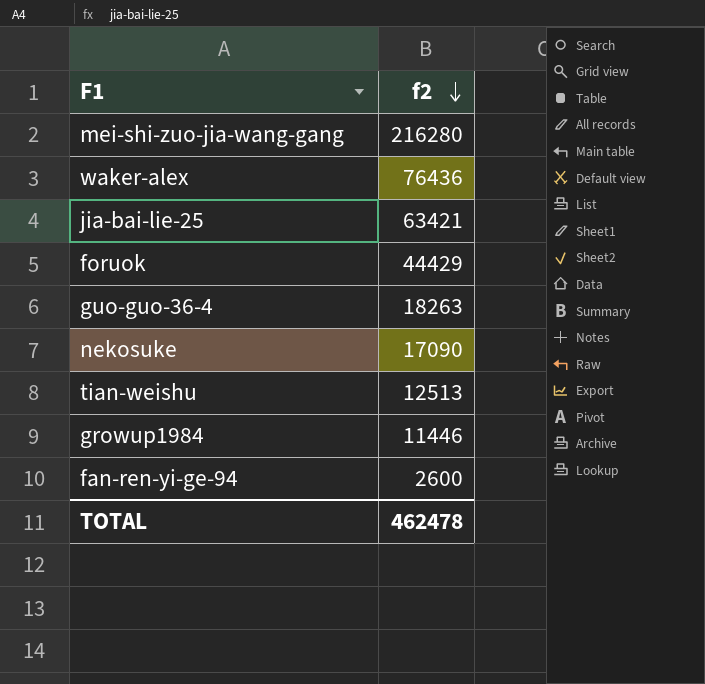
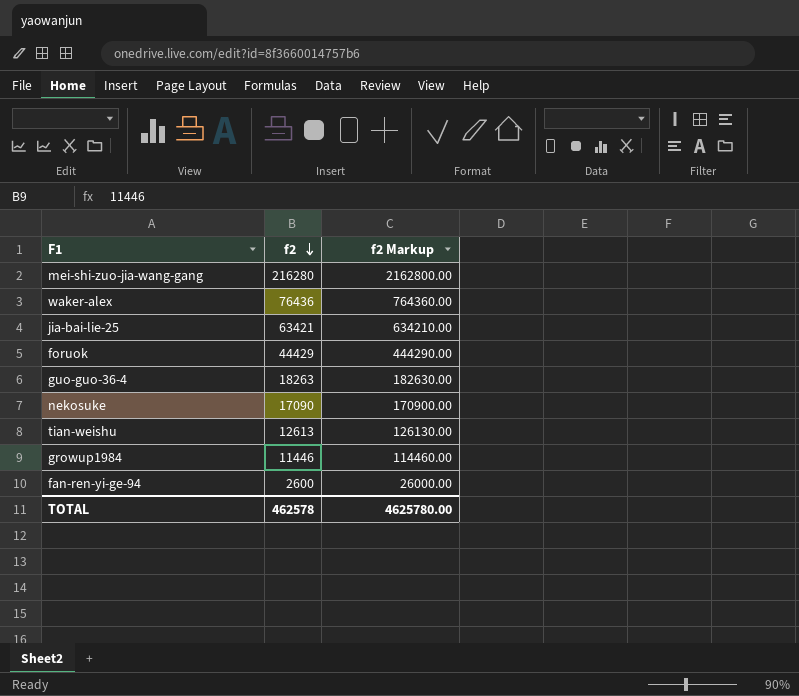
column f2 Markup | formula: none -> [f2] * 10
tian-weishu | f2: 12513 -> 12613
TOTAL | f2: 462478 -> 462578

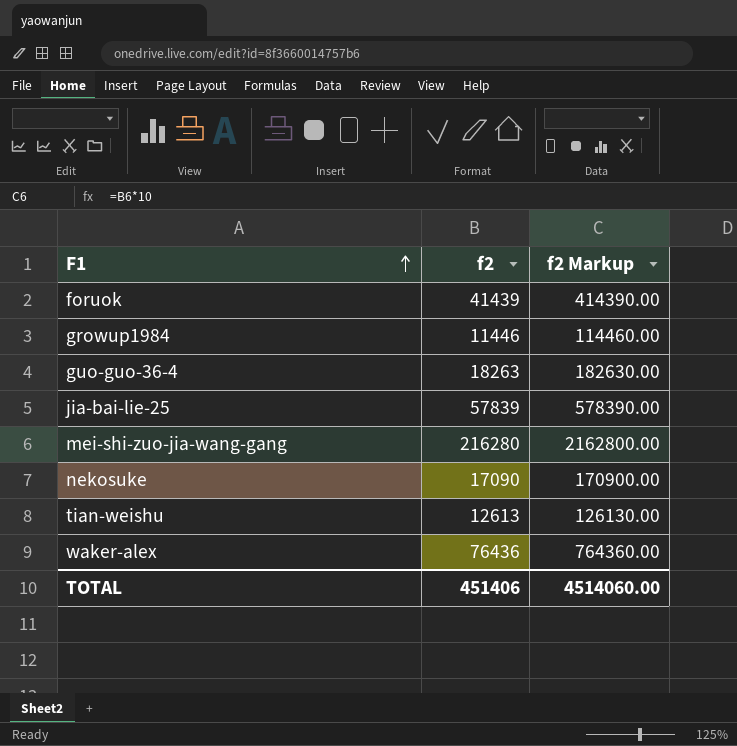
row order: f2 descending -> F1 ascending
row fan-ren-yi-ge-94: 2600 | 26000.00 -> none
foruok | f2: 44429 -> 41439
foruok | f2 Markup: 444290.00 -> 414390.00
jia-bai-lie-25 | f2: 63421 -> 57839
jia-bai-lie-25 | f2 Markup: 634210.00 -> 578390.00
TOTAL | f2: 462578 -> 451406
TOTAL | f2 Markup: 4625780.00 -> 4514060.00

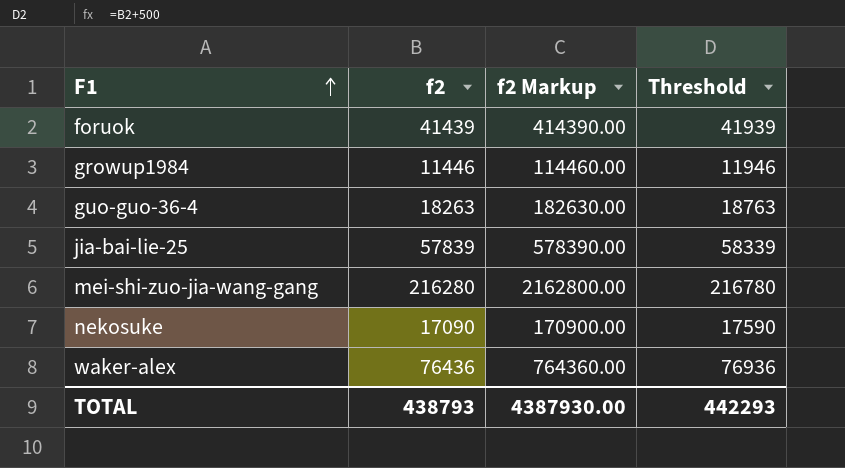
column Threshold | formula: none -> [f2] + 500
row tian-weishu: 12613 | 126130.00 -> none
TOTAL | f2: 451406 -> 438793
TOTAL | f2 Markup: 4514060.00 -> 4387930.00

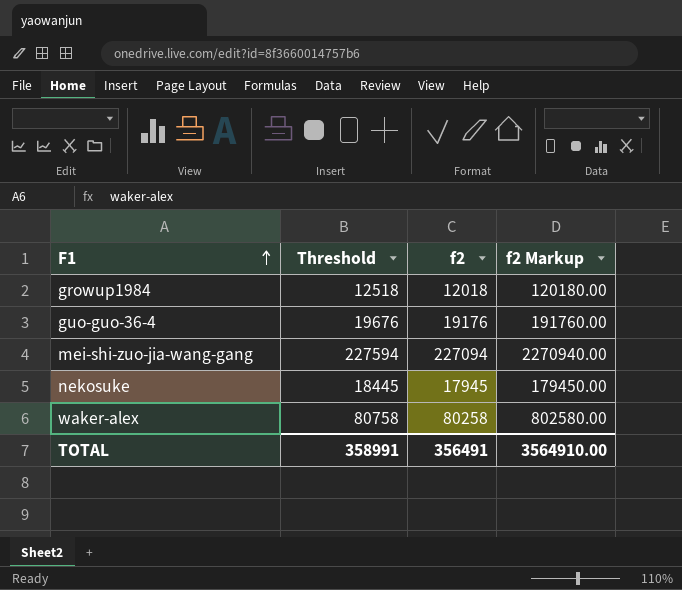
column Threshold | position: 4 -> 2
row foruok: 41439 | 414390.00 | 41939 -> none
row jia-bai-lie-25: 57839 | 578390.00 | 58339 -> none
growup1984 | Threshold: 11946 -> 12518
growup1984 | f2: 11446 -> 12018
growup1984 | f2 Markup: 114460.00 -> 120180.00
guo-guo-36-4 | Threshold: 18763 -> 19676
guo-guo-36-4 | f2: 18263 -> 19176
guo-guo-36-4 | f2 Markup: 182630.00 -> 191760.00
mei-shi-zuo-jia-wang-gang | Threshold: 216780 -> 227594
mei-shi-zuo-jia-wang-gang | f2: 216280 -> 227094
mei-shi-zuo-jia-wang-gang | f2 Markup: 2162800.00 -> 2270940.00
nekosuke | Threshold: 17590 -> 18445
nekosuke | f2: 17090 -> 17945
nekosuke | f2 Markup: 170900.00 -> 179450.00
waker-alex | Threshold: 76936 -> 80758
waker-alex | f2: 76436 -> 80258
waker-alex | f2 Markup: 764360.00 -> 802580.00
TOTAL | Threshold: 442293 -> 358991
TOTAL | f2: 438793 -> 356491
TOTAL | f2 Markup: 4387930.00 -> 3564910.00

